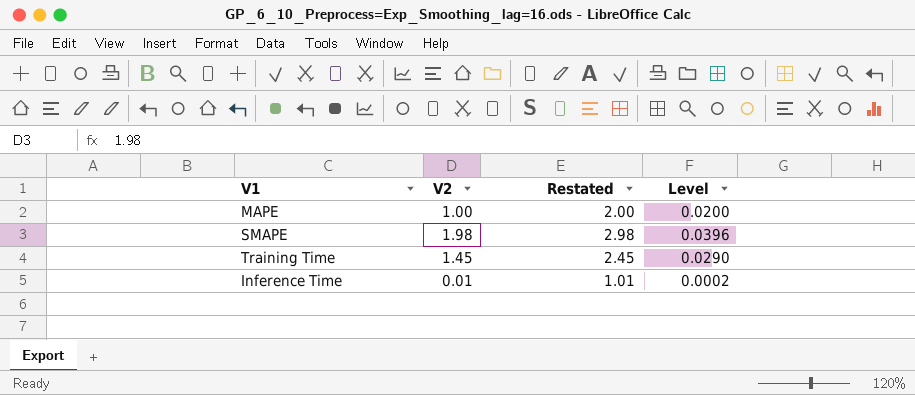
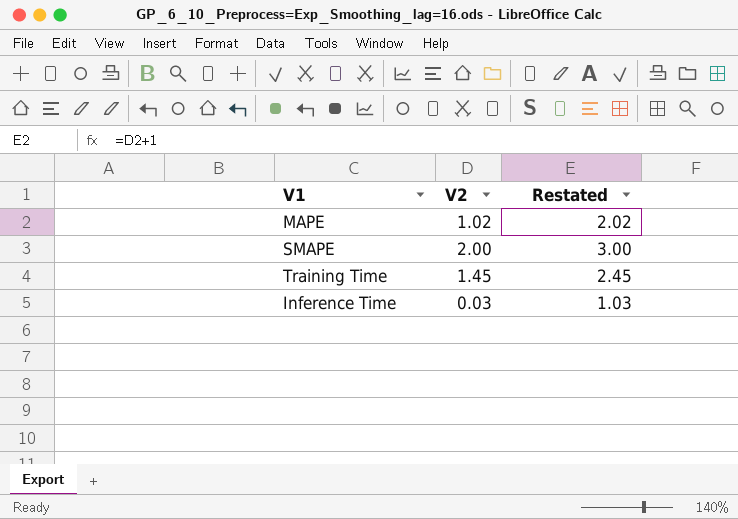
column Level | formula: [V2] * 0.02 -> none
MAPE | V2: 1.00 -> 1.02
MAPE | Restated: 2.00 -> 2.02
SMAPE | V2: 1.98 -> 2.00
SMAPE | Restated: 2.98 -> 3.00
Inference Time | V2: 0.01 -> 0.03
Inference Time | Restated: 1.01 -> 1.03

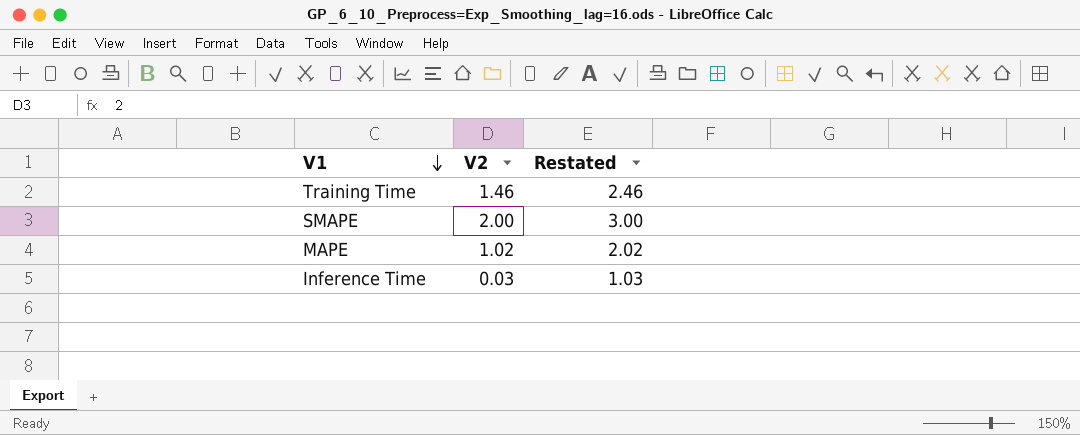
row order: none -> V1 descending
Training Time | V2: 1.45 -> 1.46
Training Time | Restated: 2.45 -> 2.46

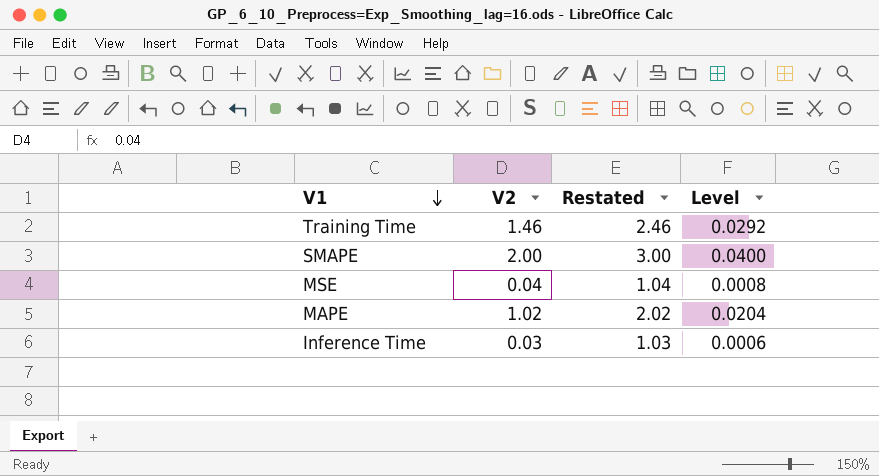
column Level | formula: none -> [V2] * 0.02
row MSE: none -> 0.04 | 1.04 | 0.0008

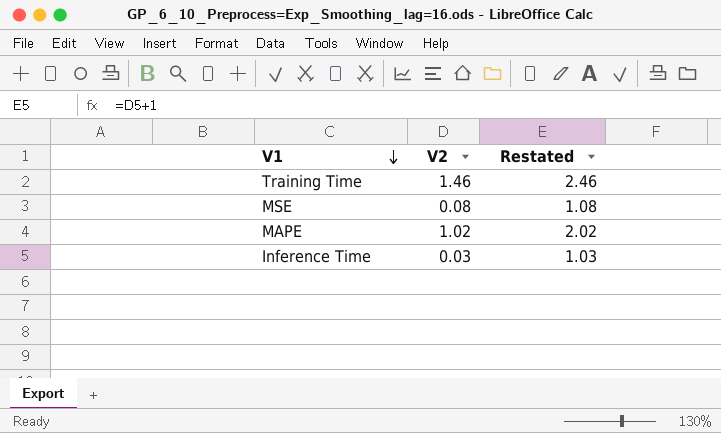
column Level | formula: [V2] * 0.02 -> none
row SMAPE: 2.00 | 3.00 | 0.0400 -> none
MSE | V2: 0.04 -> 0.08
MSE | Restated: 1.04 -> 1.08

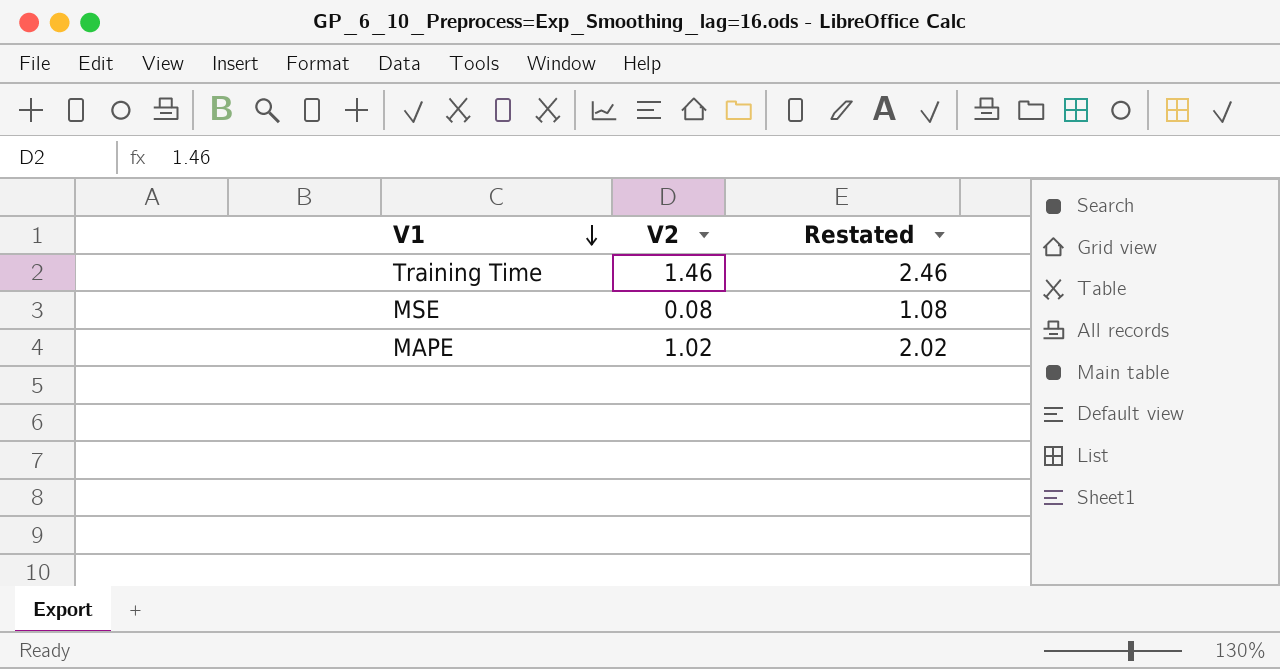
row Inference Time: 0.03 | 1.03 -> none

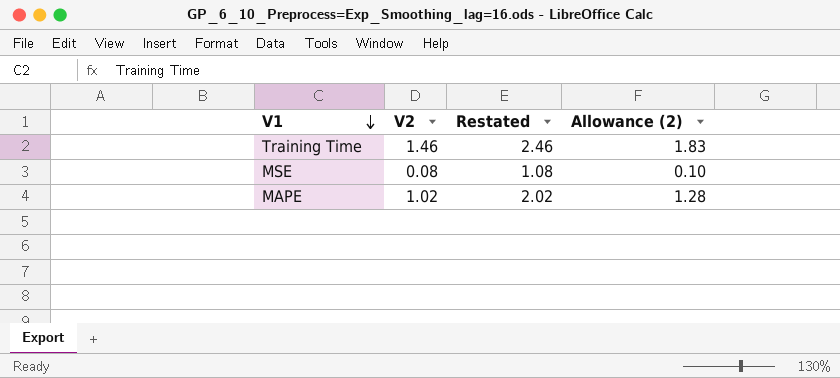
column Allowance (2) | formula: none -> [V2] * 1.25

